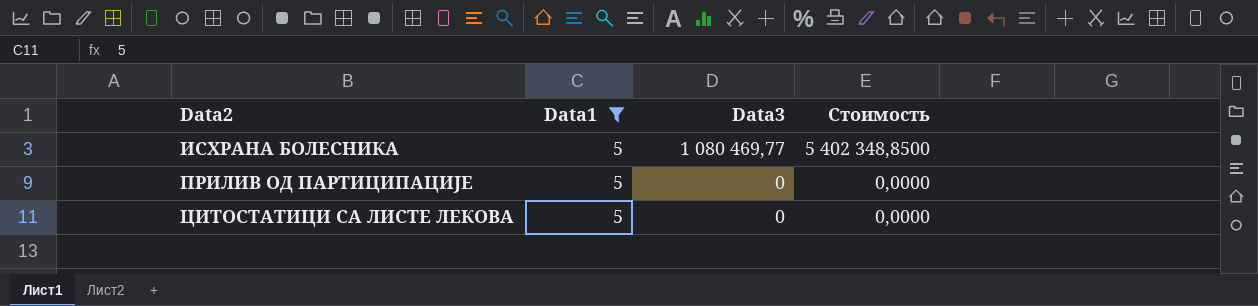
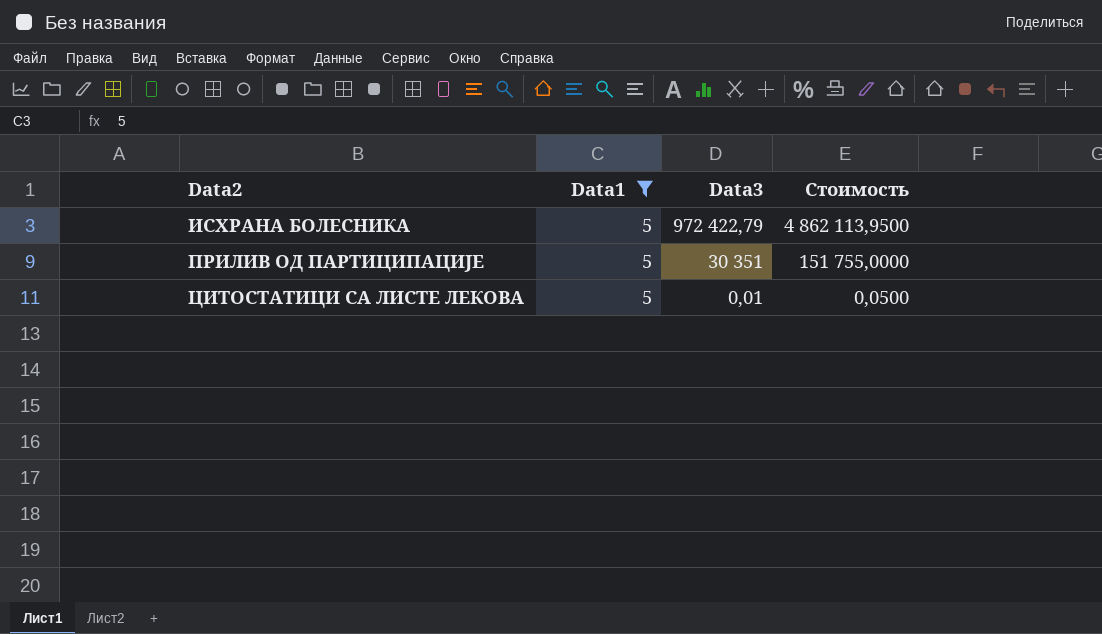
ИСХРАНА БОЛЕСНИКА | Data3: 1 080 469,77 -> 972 422,79
ИСХРАНА БОЛЕСНИКА | Стоимость: 5 402 348,8500 -> 4 862 113,9500
ПРИЛИВ ОД ПАРТИЦИПАЦИЈЕ | Data3: 0 -> 30 351
ПРИЛИВ ОД ПАРТИЦИПАЦИЈЕ | Стоимость: 0,0000 -> 151 755,0000
ЦИТОСТАТИЦИ СА ЛИСТЕ ЛЕКОВА | Data3: 0 -> 0,01
ЦИТОСТАТИЦИ СА ЛИСТЕ ЛЕКОВА | Стоимость: 0,0000 -> 0,0500

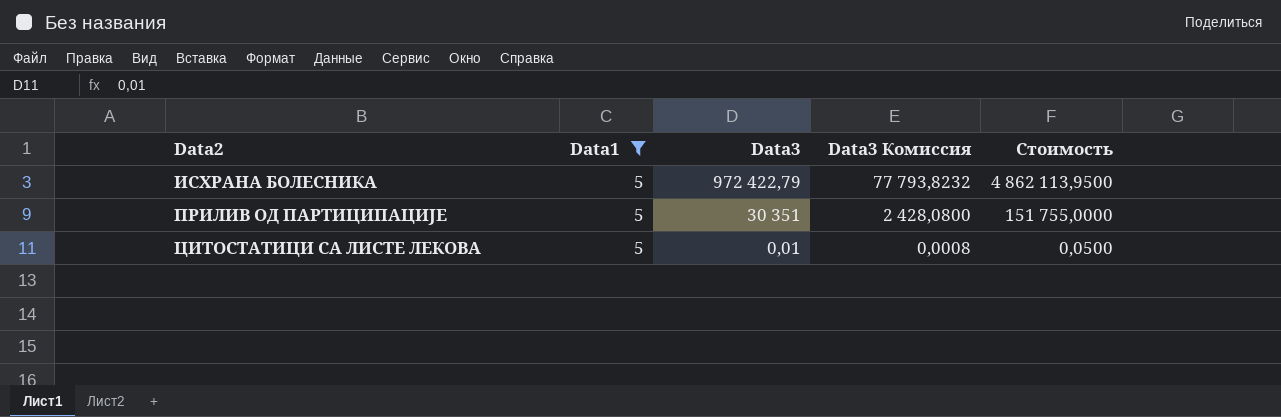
column Data3 Комиссия | formula: none -> [Data3] * 0,08

